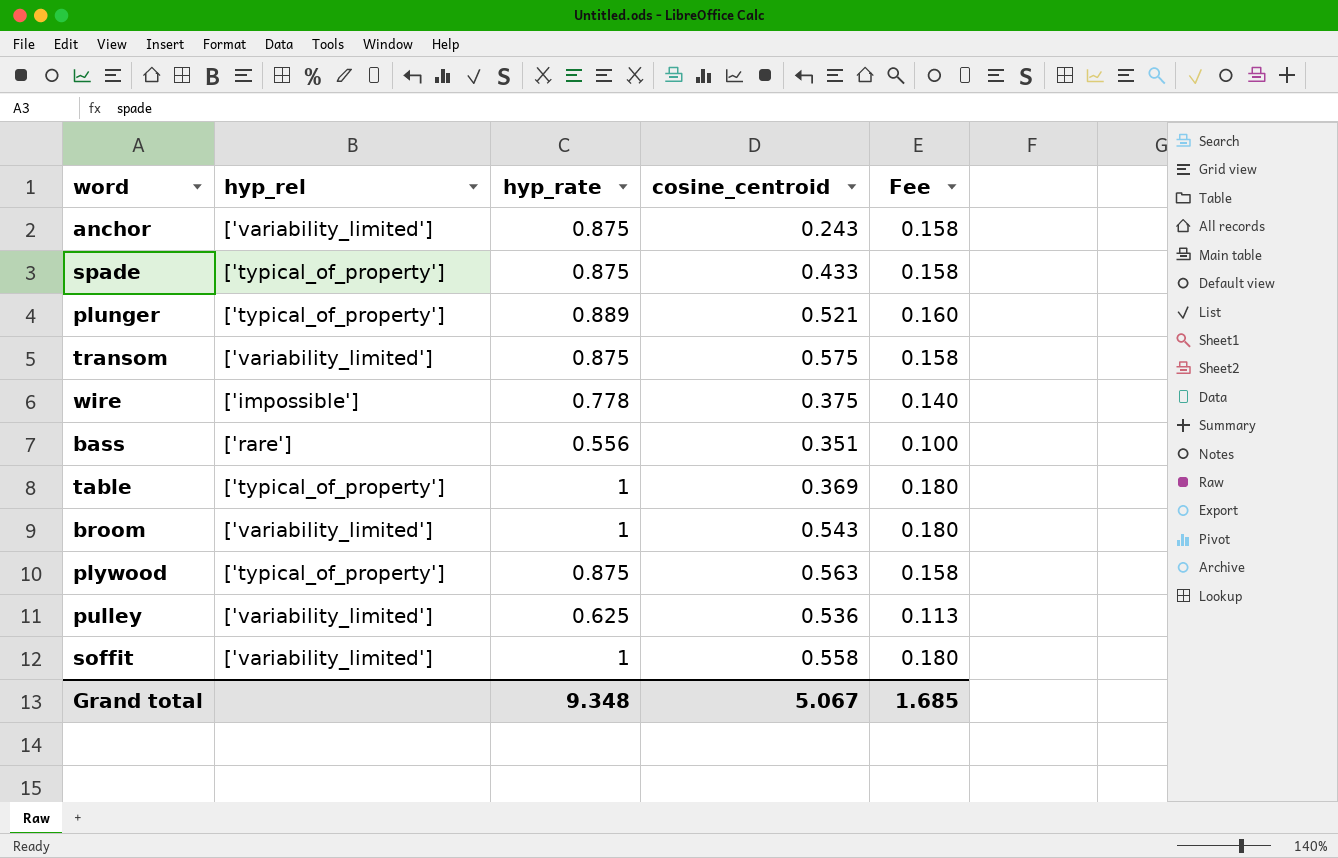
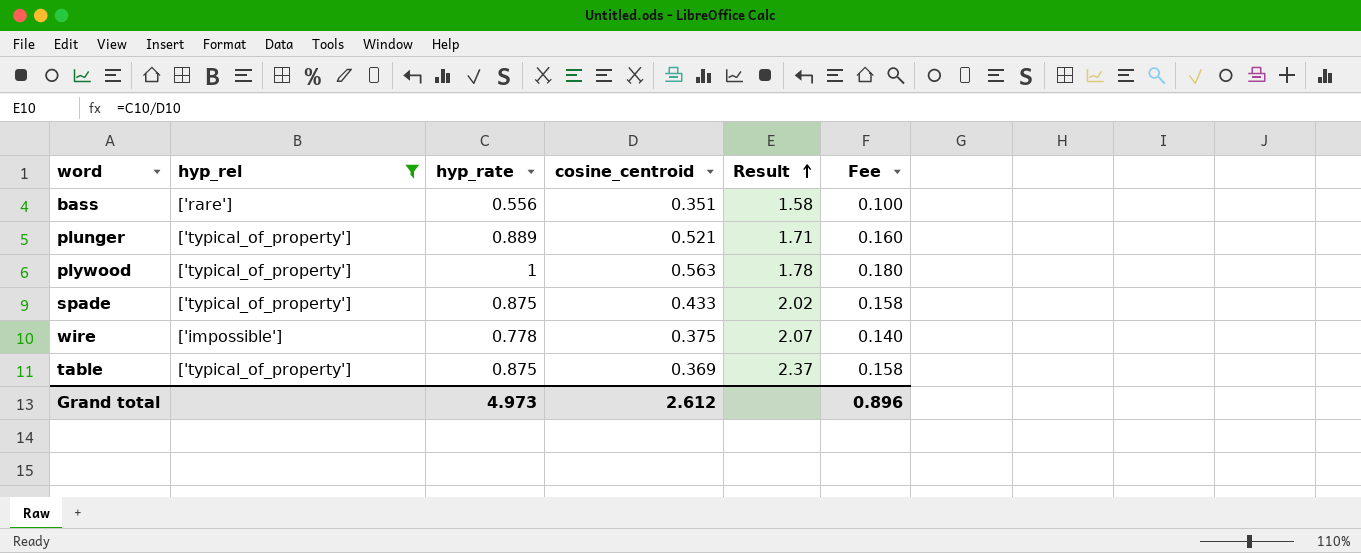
filter: none -> hyp_rel != ['variability_limited']
row order: none -> Result ascending
column Result | formula: none -> [hyp_rate] / [cosine_centroid]
plywood | hyp_rate: 0.875 -> 1
plywood | Fee: 0.158 -> 0.180
table | hyp_rate: 1 -> 0.875
table | Fee: 0.180 -> 0.158
Grand total | hyp_rate: 9.348 -> 4.973
Grand total | cosine_centroid: 5.067 -> 2.612
Grand total | Fee: 1.685 -> 0.896

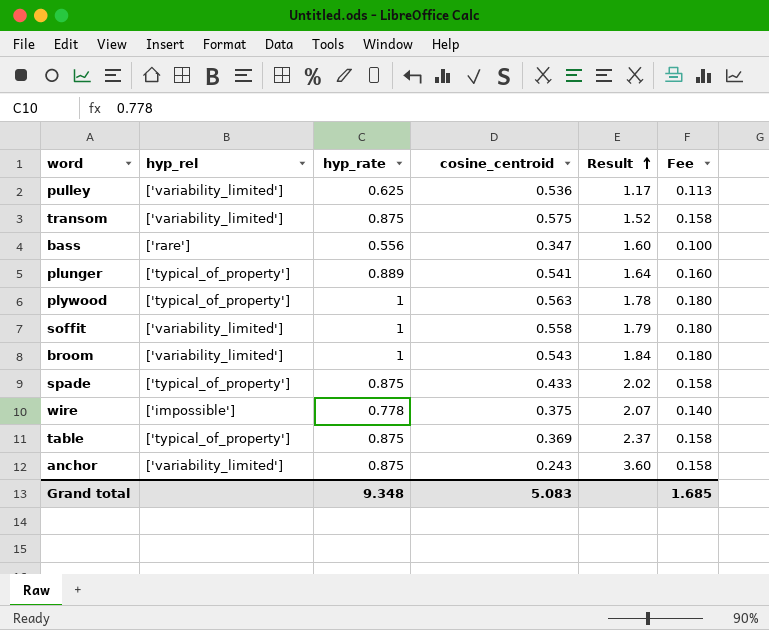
filter: hyp_rel != ['variability_limited'] -> none
bass | cosine_centroid: 0.351 -> 0.347
bass | Result: 1.58 -> 1.60
plunger | cosine_centroid: 0.521 -> 0.541
plunger | Result: 1.71 -> 1.64
Grand total | hyp_rate: 4.973 -> 9.348
Grand total | cosine_centroid: 2.612 -> 5.083
Grand total | Fee: 0.896 -> 1.685

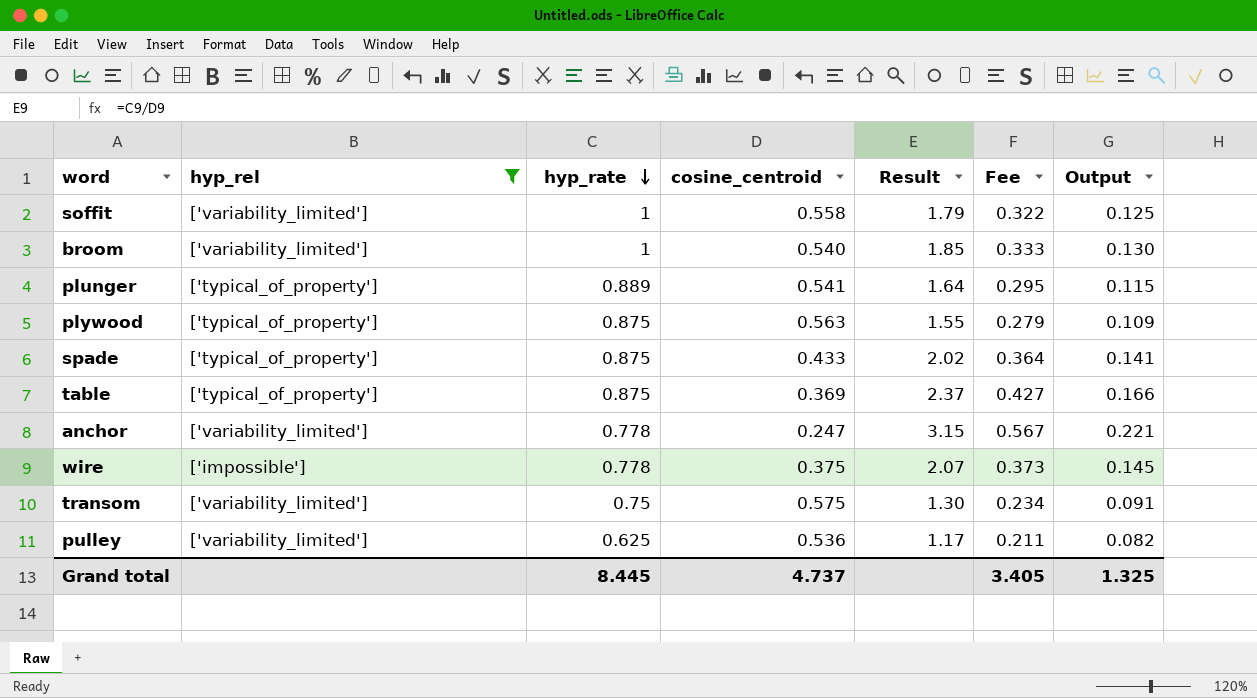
filter: none -> hyp_rel != ['rare']
row order: Result ascending -> hyp_rate descending
column Fee | formula: [hyp_rate] * 0.18 -> [Result] * 0.18
column Output | formula: none -> [Result] * 0.07
broom | cosine_centroid: 0.543 -> 0.540
broom | Result: 1.84 -> 1.85
plywood | hyp_rate: 1 -> 0.875
plywood | Result: 1.78 -> 1.55
anchor | hyp_rate: 0.875 -> 0.778
anchor | cosine_centroid: 0.243 -> 0.247
anchor | Result: 3.60 -> 3.15
transom | hyp_rate: 0.875 -> 0.75
transom | Result: 1.52 -> 1.30
Grand total | hyp_rate: 9.348 -> 8.445
Grand total | cosine_centroid: 5.083 -> 4.737
Grand total | Fee: 1.685 -> 3.405

